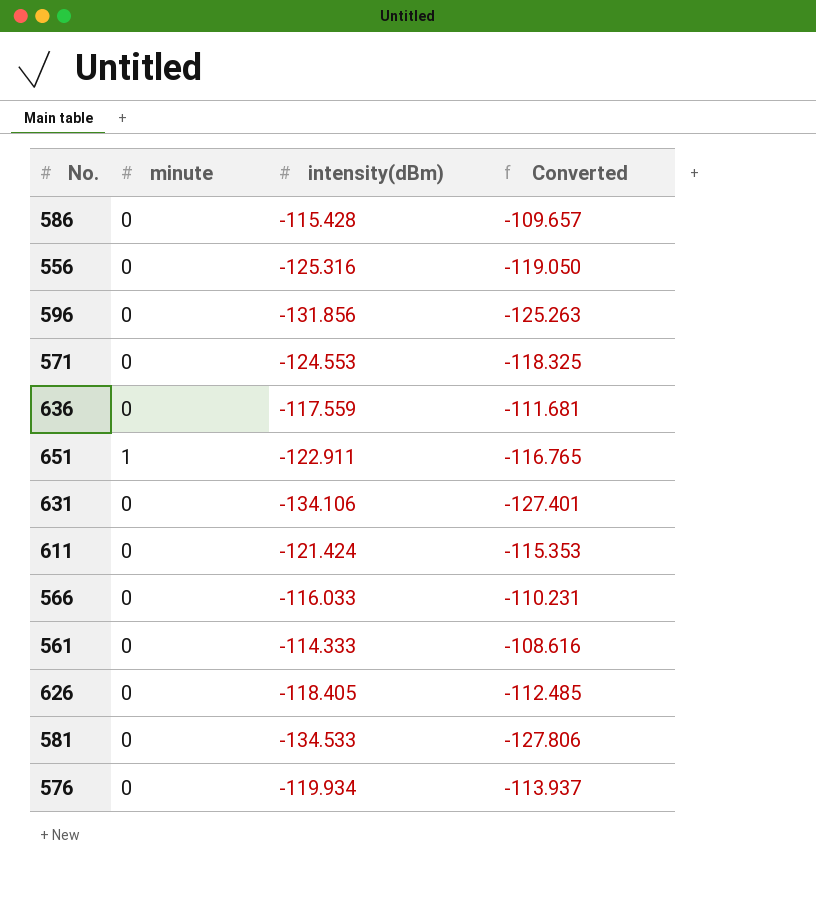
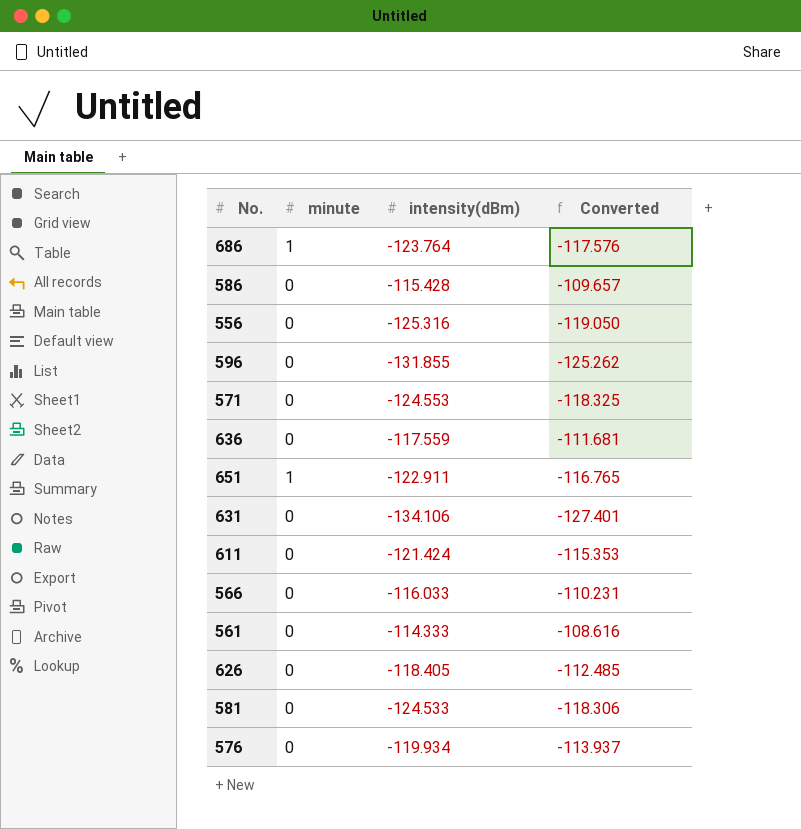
row 686: none -> 1 | -123.764 | -117.576
596 | intensity(dBm): -131.856 -> -131.855
596 | Converted: -125.263 -> -125.262
581 | intensity(dBm): -134.533 -> -124.533
581 | Converted: -127.806 -> -118.306

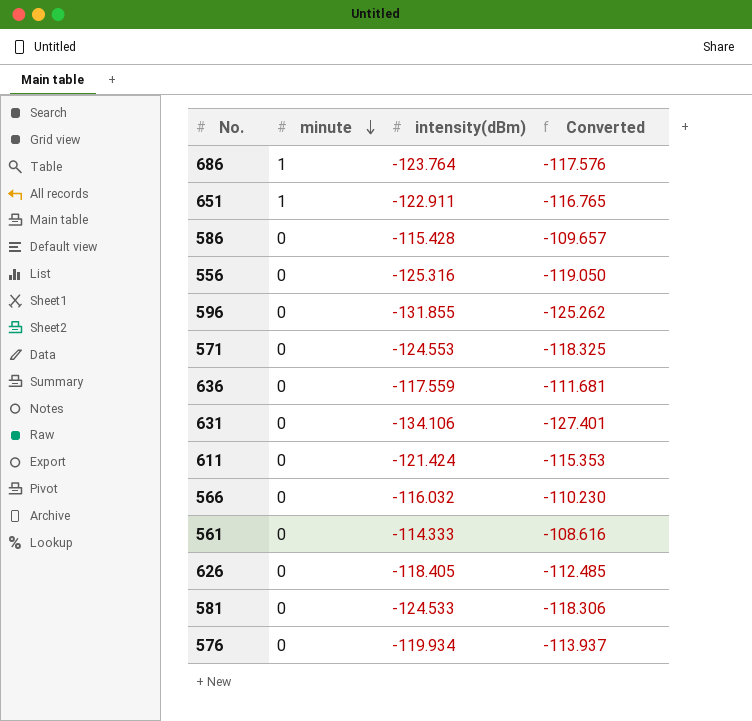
row order: none -> minute descending
566 | intensity(dBm): -116.033 -> -116.032
566 | Converted: -110.231 -> -110.230

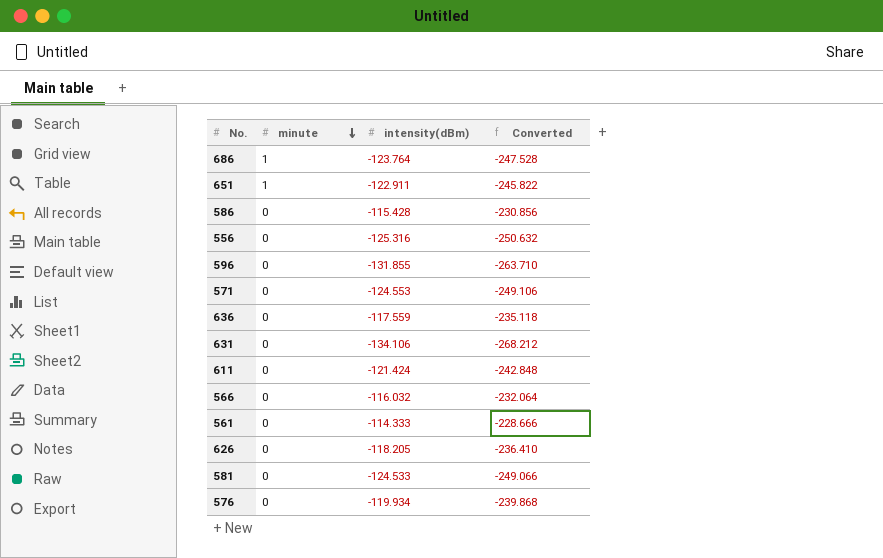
column Converted | formula: [intensity(dBm)] * 0.95 -> [intensity(dBm)] * 2
626 | intensity(dBm): -118.405 -> -118.205

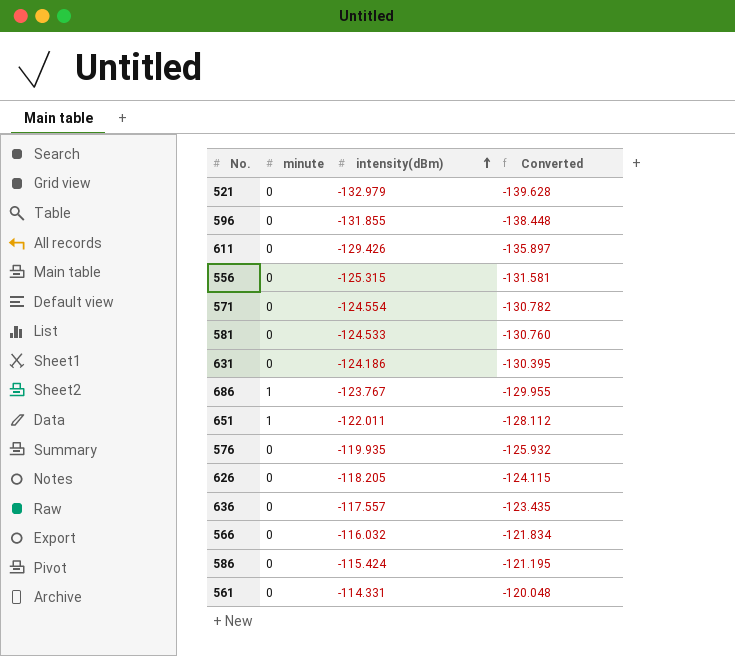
row order: minute descending -> intensity(dBm) ascending
column Converted | formula: [intensity(dBm)] * 2 -> [intensity(dBm)] * 1.05
row 521: none -> 0 | -132.979 | -139.628
611 | intensity(dBm): -121.424 -> -129.426
556 | intensity(dBm): -125.316 -> -125.315
571 | intensity(dBm): -124.553 -> -124.554
631 | intensity(dBm): -134.106 -> -124.186
686 | intensity(dBm): -123.764 -> -123.767
651 | intensity(dBm): -122.911 -> -122.011
576 | intensity(dBm): -119.934 -> -119.935
636 | intensity(dBm): -117.559 -> -117.557
586 | intensity(dBm): -115.428 -> -115.424
561 | intensity(dBm): -114.333 -> -114.331

